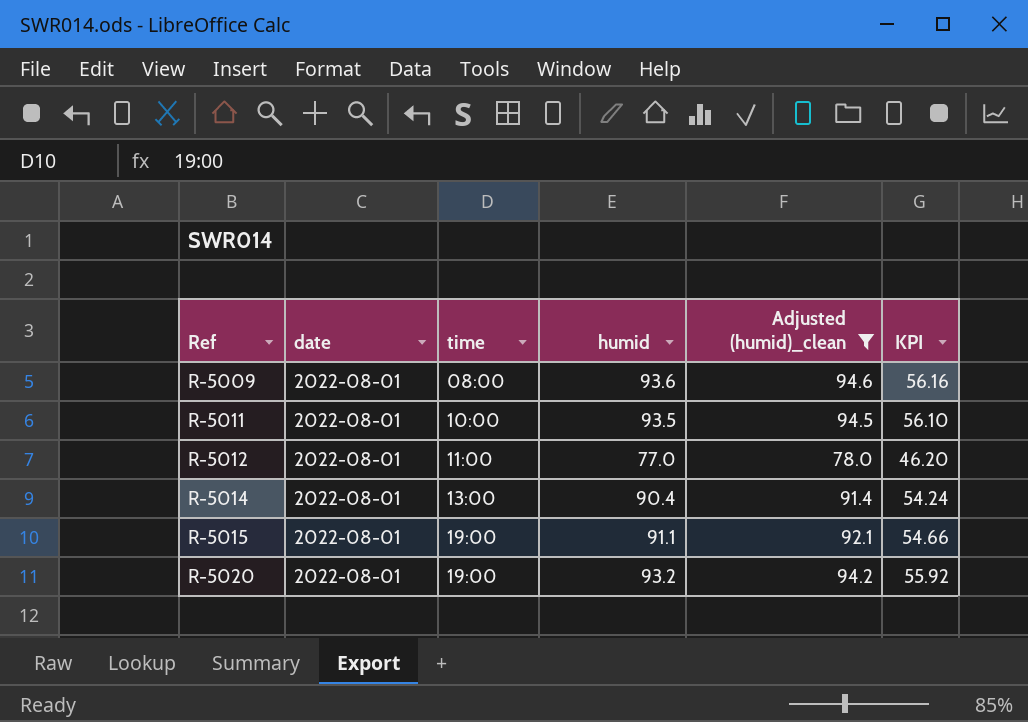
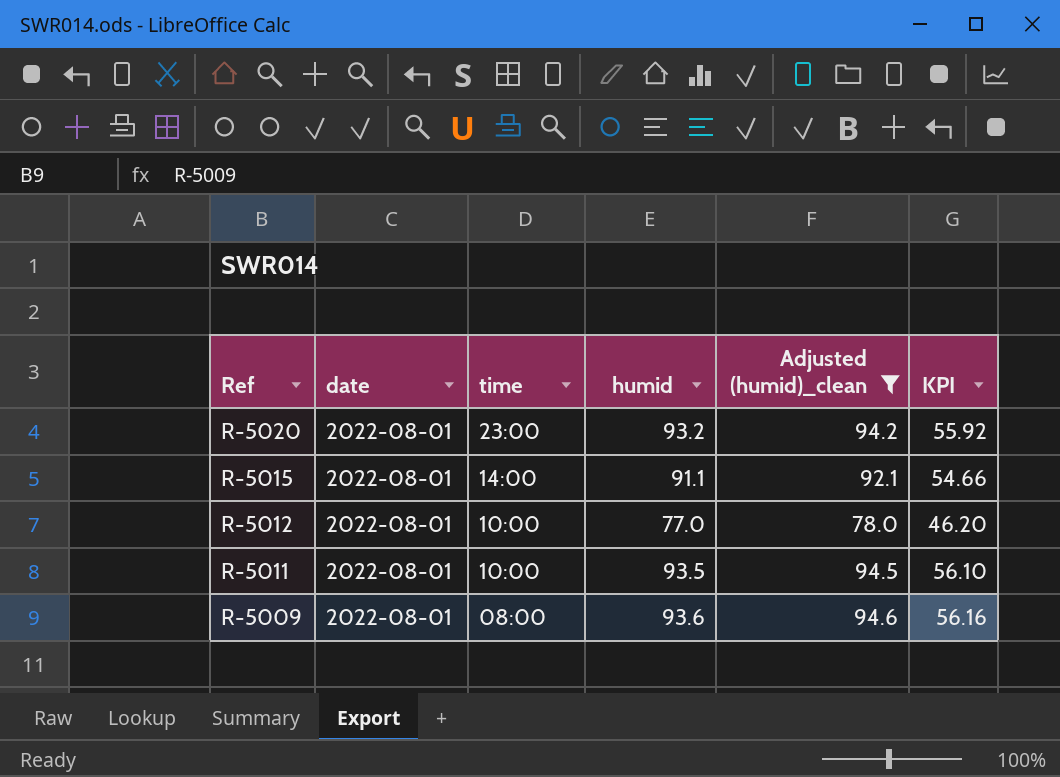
row order: Ref ascending -> Ref descending
row R-5014: 2022-08-01 | 13:00 | 90.4 | 91.4 | 54.24 -> none
R-5020 | time: 19:00 -> 23:00
R-5015 | time: 19:00 -> 14:00
R-5012 | time: 11:00 -> 10:00

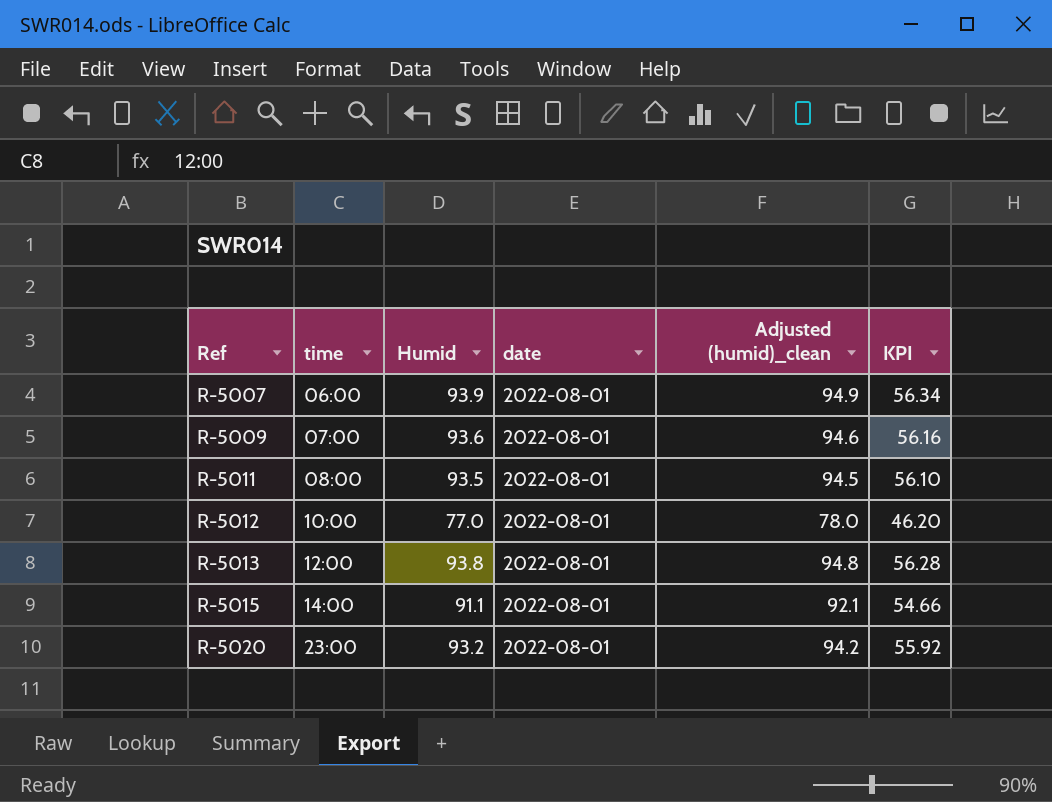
filter: Adjusted (humid)_clean <= 94.6 -> none
row order: Ref descending -> Ref ascending
column name: humid -> Humid
column date | position: 2 -> 4
R-5009 | time: 08:00 -> 07:00
R-5011 | time: 10:00 -> 08:00

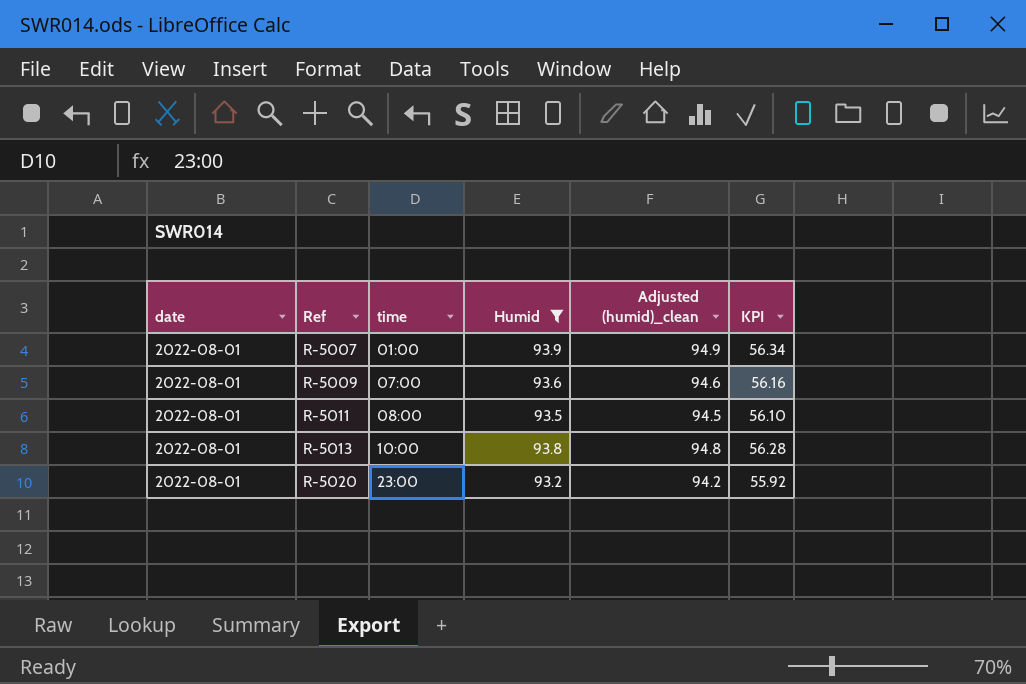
filter: none -> Humid >= 93.2
column date | position: 4 -> 1
R-5007 | time: 06:00 -> 01:00
R-5013 | time: 12:00 -> 10:00

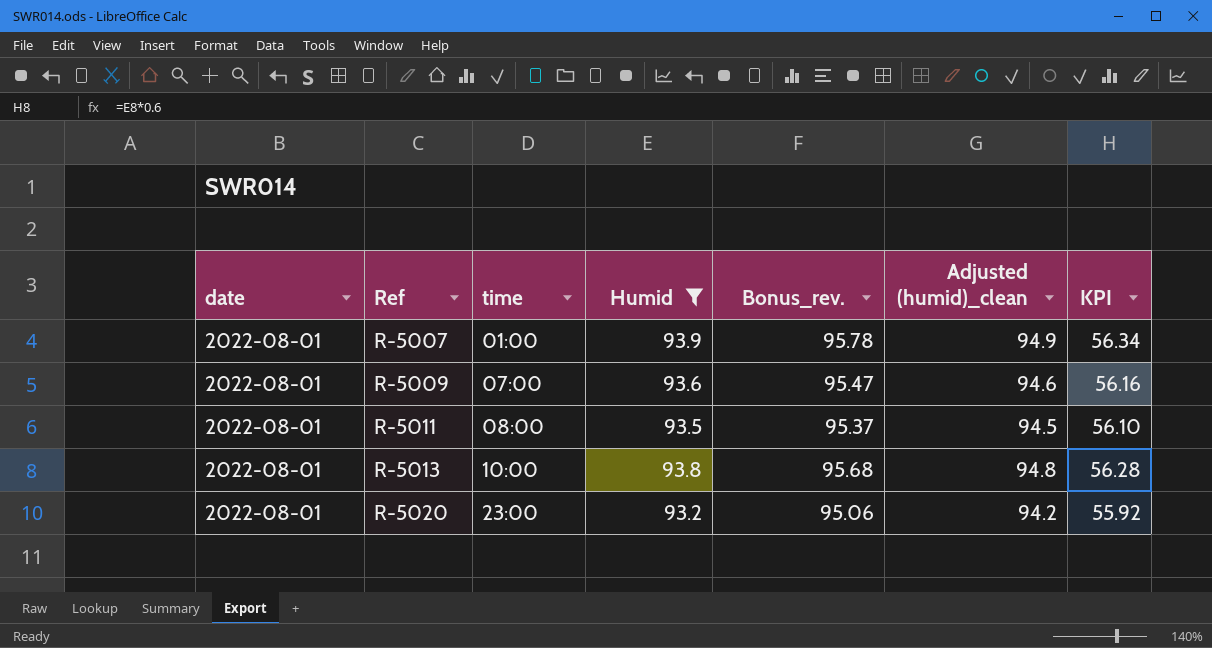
column Bonus_rev. | formula: none -> [Humid] * 1.02

